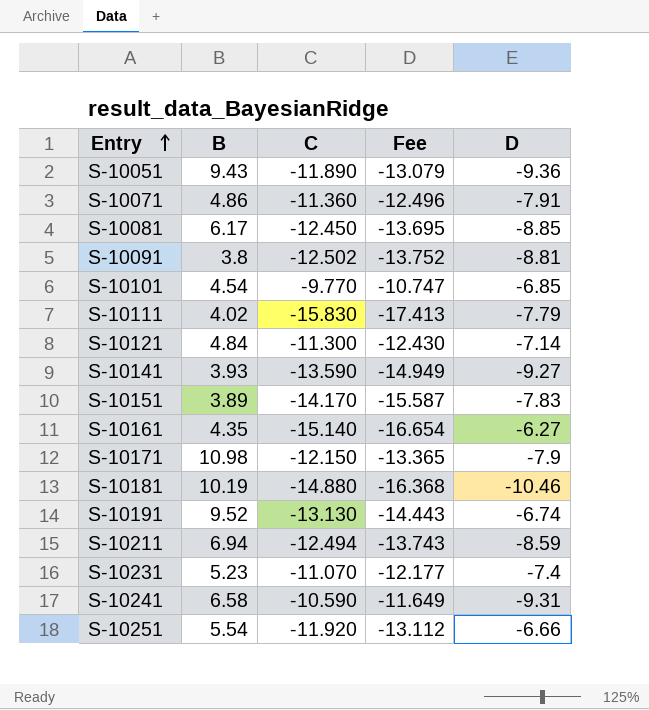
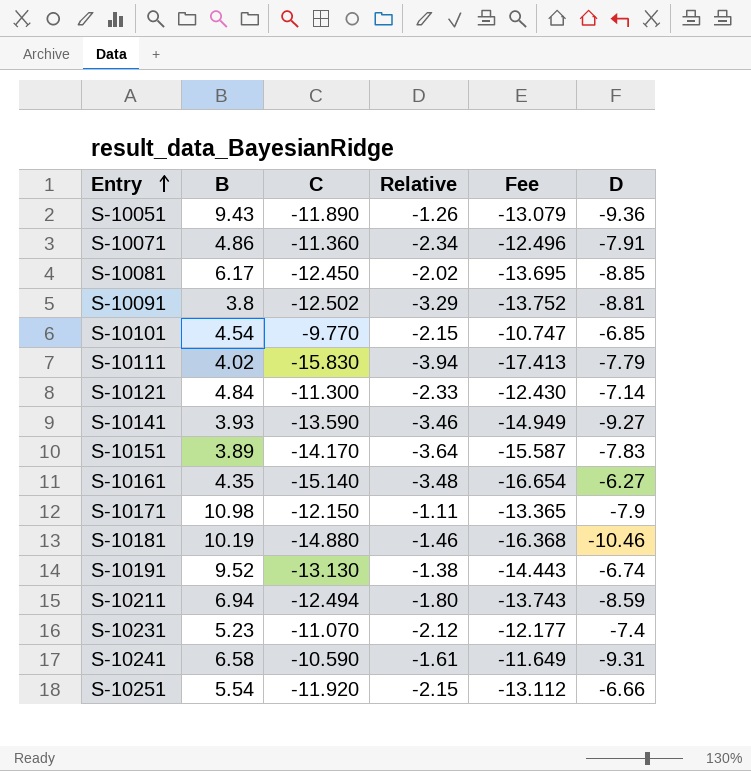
column Relative | formula: none -> [C] / [B]

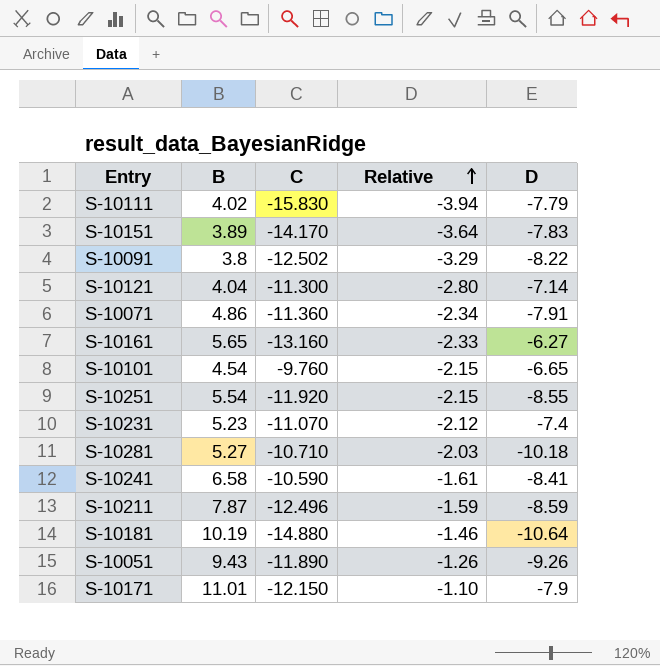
row order: Entry ascending -> Relative ascending
column Fee | formula: [C] * 1.1 -> none
row S-10081: 6.17 | -12.450 | -2.02 | -13.695 | -8.85 -> none
row S-10141: 3.93 | -13.590 | -3.46 | -14.949 | -9.27 -> none
row S-10191: 9.52 | -13.130 | -1.38 | -14.443 | -6.74 -> none
S-10091 | D: -8.81 -> -8.22
S-10121 | B: 4.84 -> 4.04
S-10121 | Relative: -2.33 -> -2.80
S-10161 | B: 4.35 -> 5.65
S-10161 | C: -15.140 -> -13.160
S-10161 | Relative: -3.48 -> -2.33
S-10101 | C: -9.770 -> -9.760
S-10101 | D: -6.85 -> -6.65
S-10251 | D: -6.66 -> -8.55
row S-10281: none -> 5.27 | -10.710 | -2.03 | -10.18
S-10241 | D: -9.31 -> -8.41
S-10211 | B: 6.94 -> 7.87
S-10211 | C: -12.494 -> -12.496
S-10211 | Relative: -1.80 -> -1.59
S-10181 | D: -10.46 -> -10.64
S-10051 | D: -9.36 -> -9.26
S-10171 | B: 10.98 -> 11.01
S-10171 | Relative: -1.11 -> -1.10

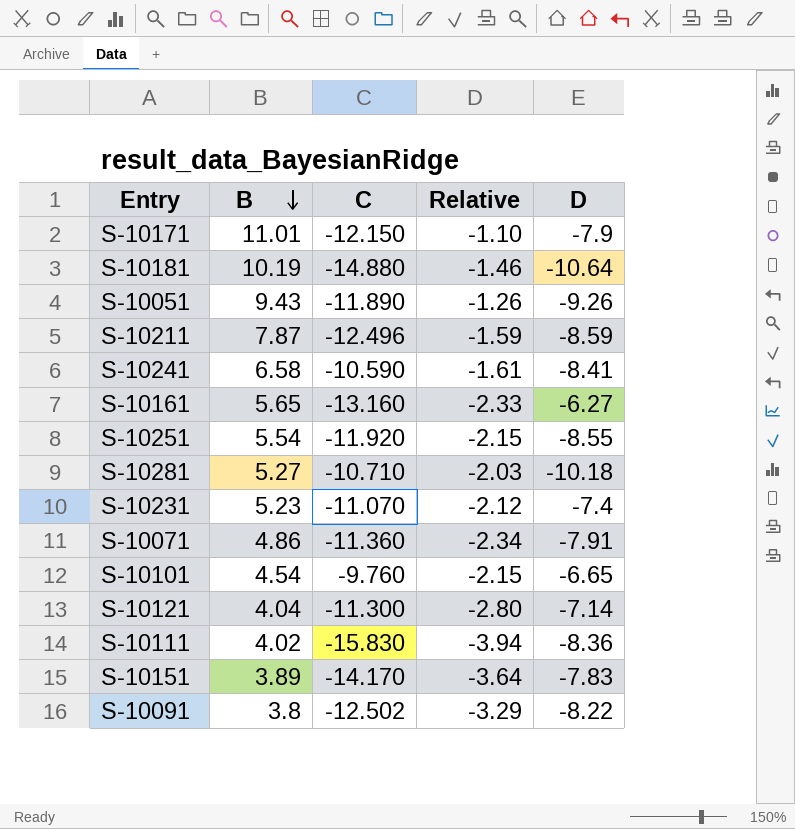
row order: Relative ascending -> B descending
S-10111 | D: -7.79 -> -8.36

